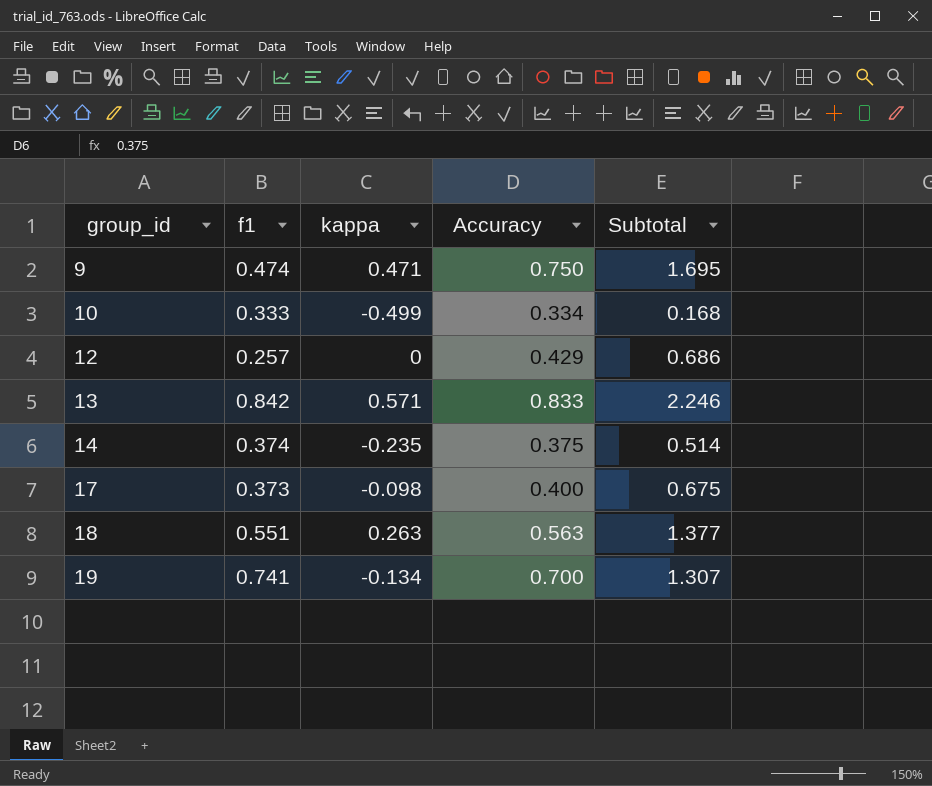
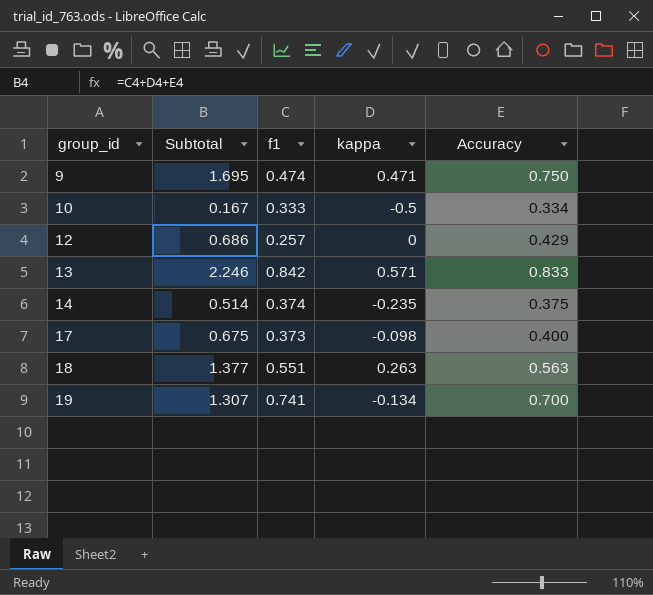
column Subtotal | position: 5 -> 2
10 | Subtotal: 0.168 -> 0.167
10 | kappa: -0.499 -> -0.5

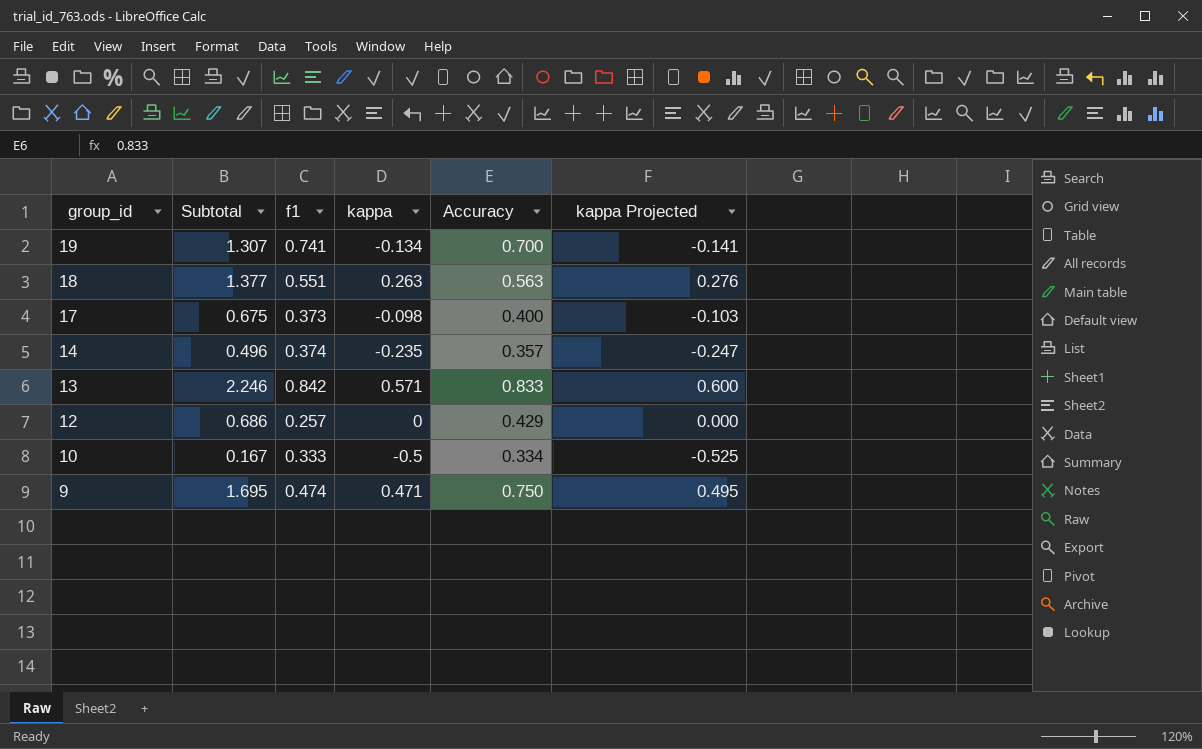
row order: group_id ascending -> group_id descending
column kappa Projected | formula: none -> [kappa] * 1.05
14 | Subtotal: 0.514 -> 0.496
14 | Accuracy: 0.375 -> 0.357

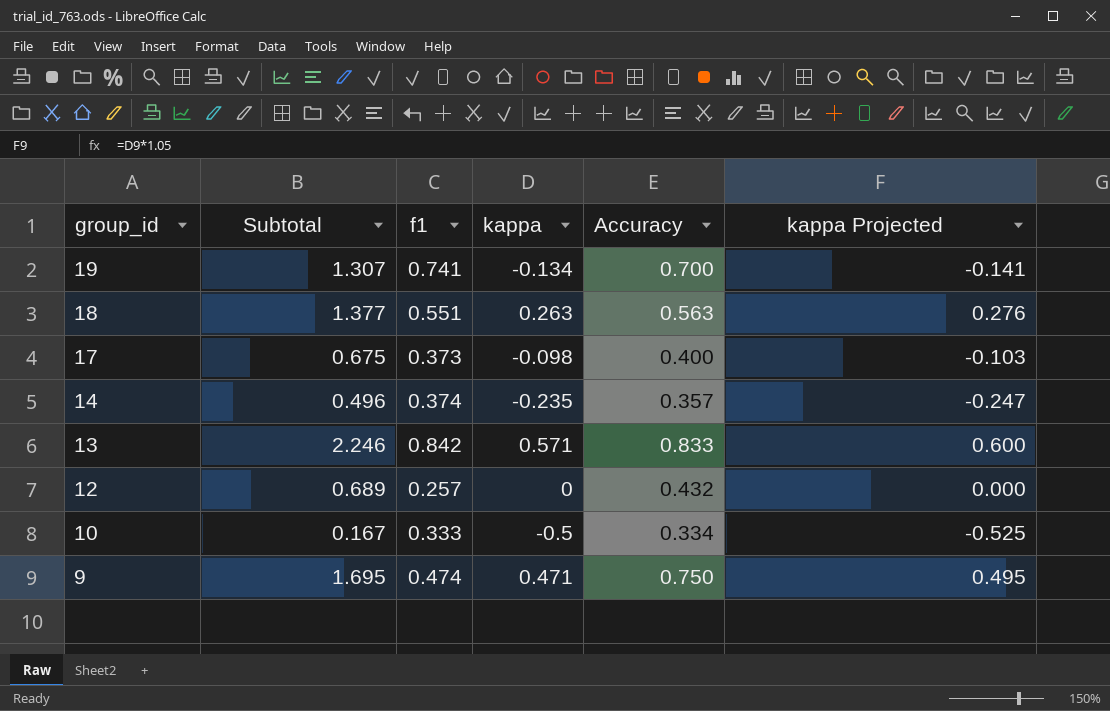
12 | Subtotal: 0.686 -> 0.689
12 | Accuracy: 0.429 -> 0.432

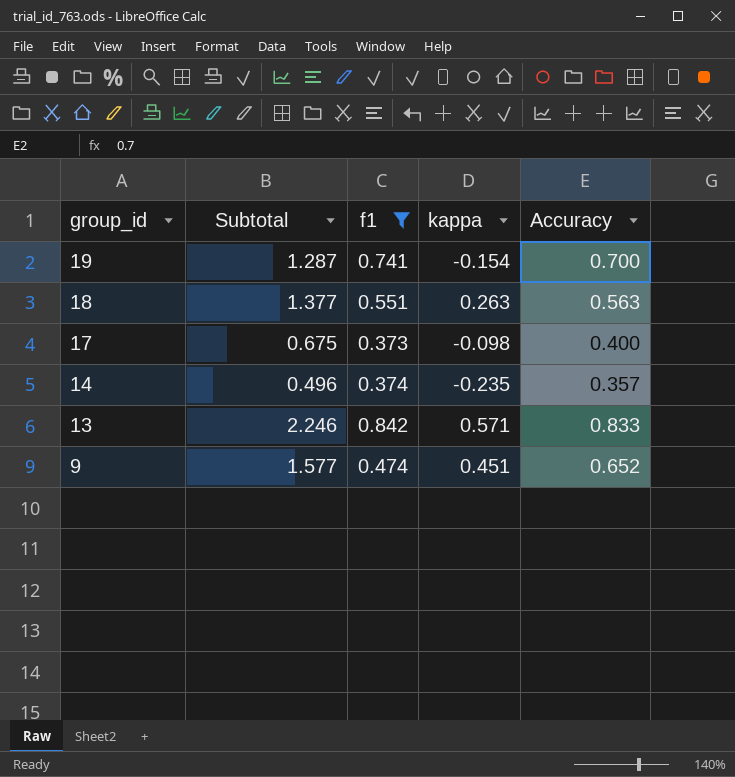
filter: none -> f1 >= 0.373
column kappa Projected | formula: [kappa] * 1.05 -> none
19 | Subtotal: 1.307 -> 1.287
19 | kappa: -0.134 -> -0.154
9 | Subtotal: 1.695 -> 1.577
9 | kappa: 0.471 -> 0.451
9 | Accuracy: 0.750 -> 0.652

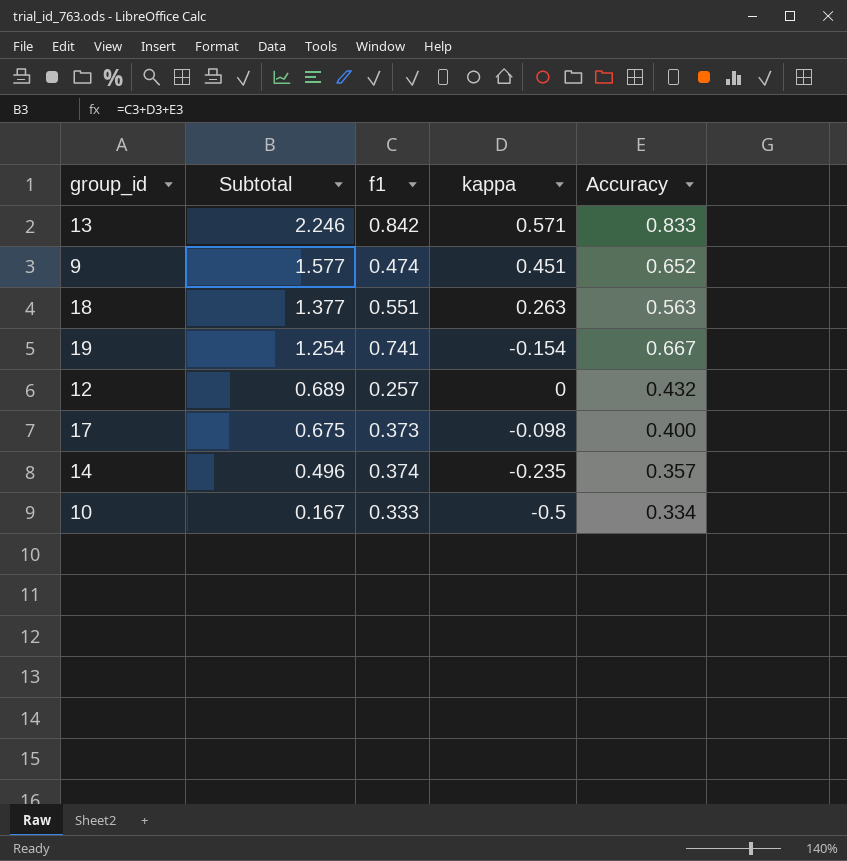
filter: f1 >= 0.373 -> none
row order: group_id descending -> Subtotal descending
19 | Subtotal: 1.287 -> 1.254
19 | Accuracy: 0.700 -> 0.667

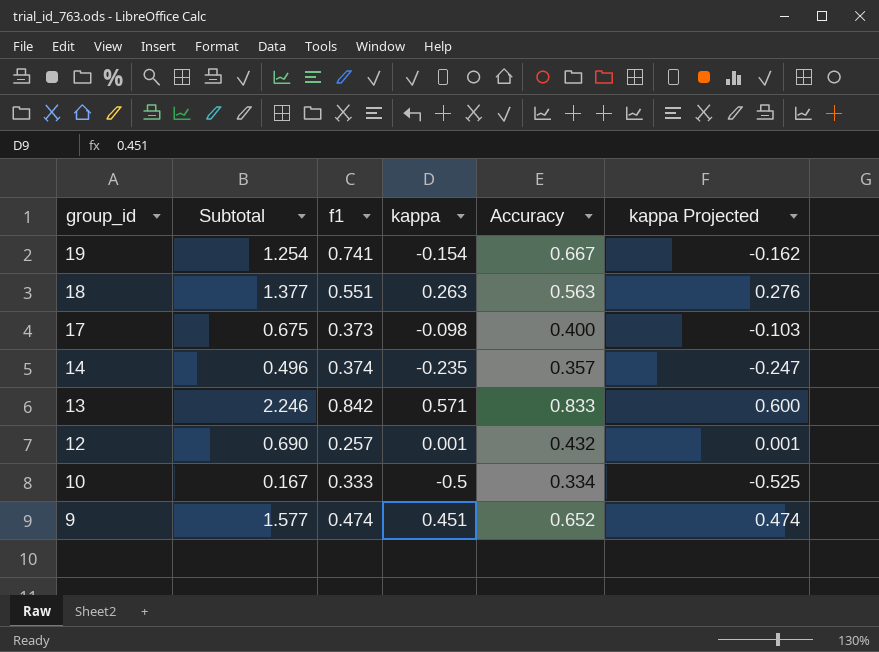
row order: Subtotal descending -> group_id descending
column kappa Projected | formula: none -> [kappa] * 1.05
12 | Subtotal: 0.689 -> 0.690
12 | kappa: 0 -> 0.001

